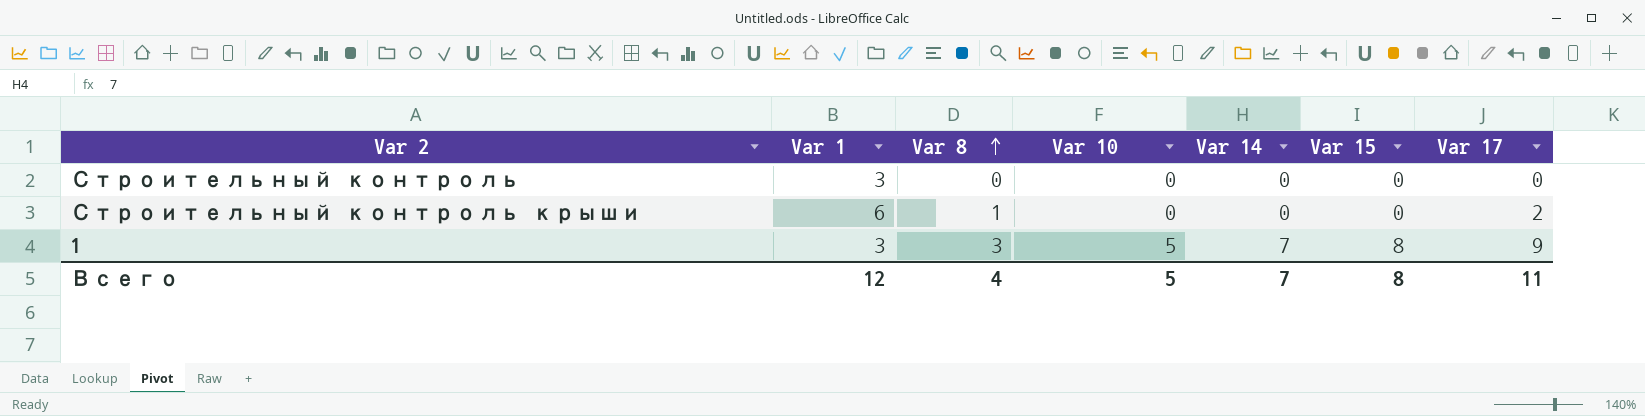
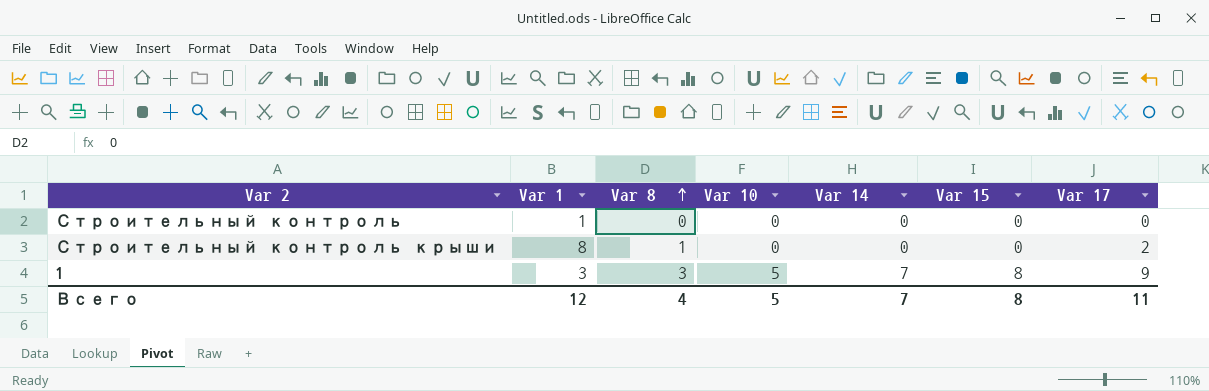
Строительный контроль | Var 1: 3 -> 1
Строительный контроль крыши | Var 1: 6 -> 8

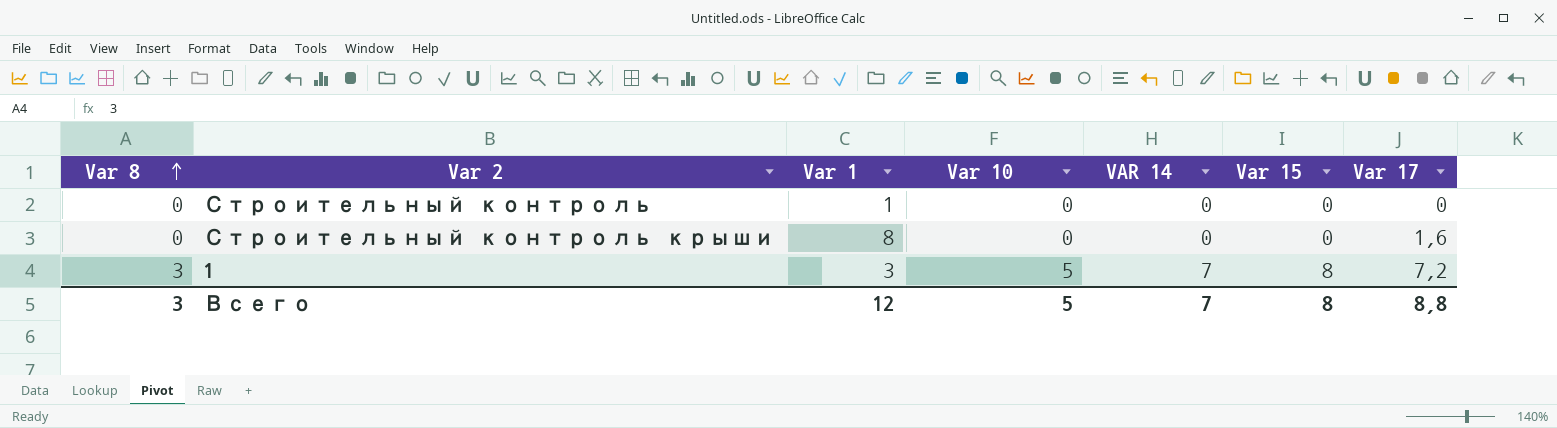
column Var 8 | position: 3 -> 1
column name: Var 14 -> VAR 14
Строительный контроль крыши | Var 8: 1 -> 0
Строительный контроль крыши | Var 17: 2 -> 1,6
1 | Var 17: 9 -> 7,2
Всего | Var 8: 4 -> 3
Всего | Var 17: 11 -> 8,8

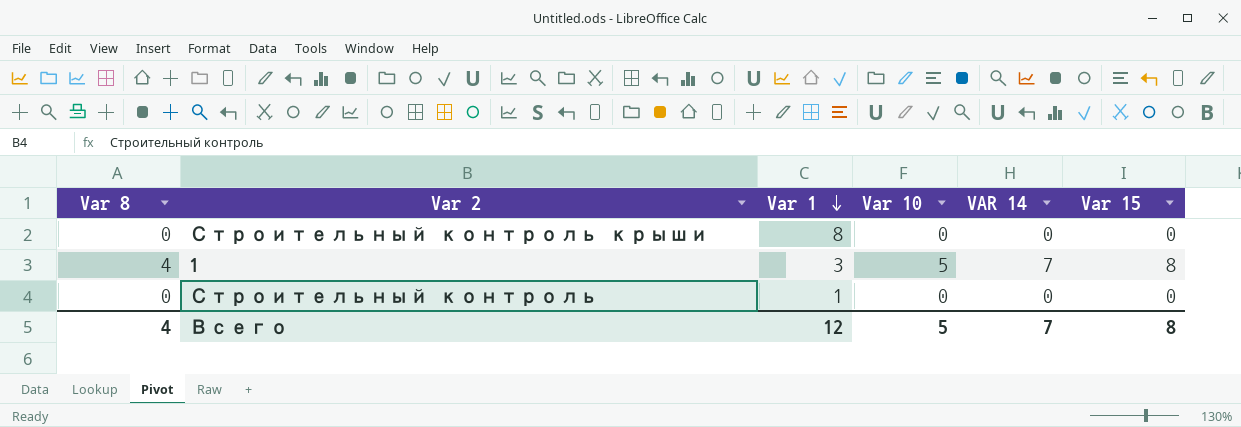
row order: Var 8 ascending -> Var 1 descending
column Var 17 | position: 7 -> none
1 | Var 8: 3 -> 4
Всего | Var 8: 3 -> 4

